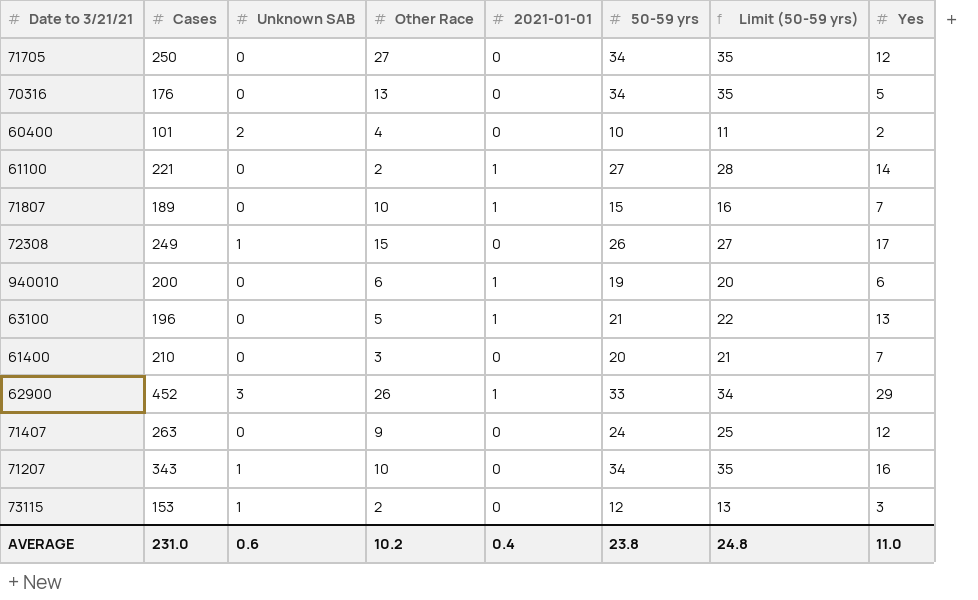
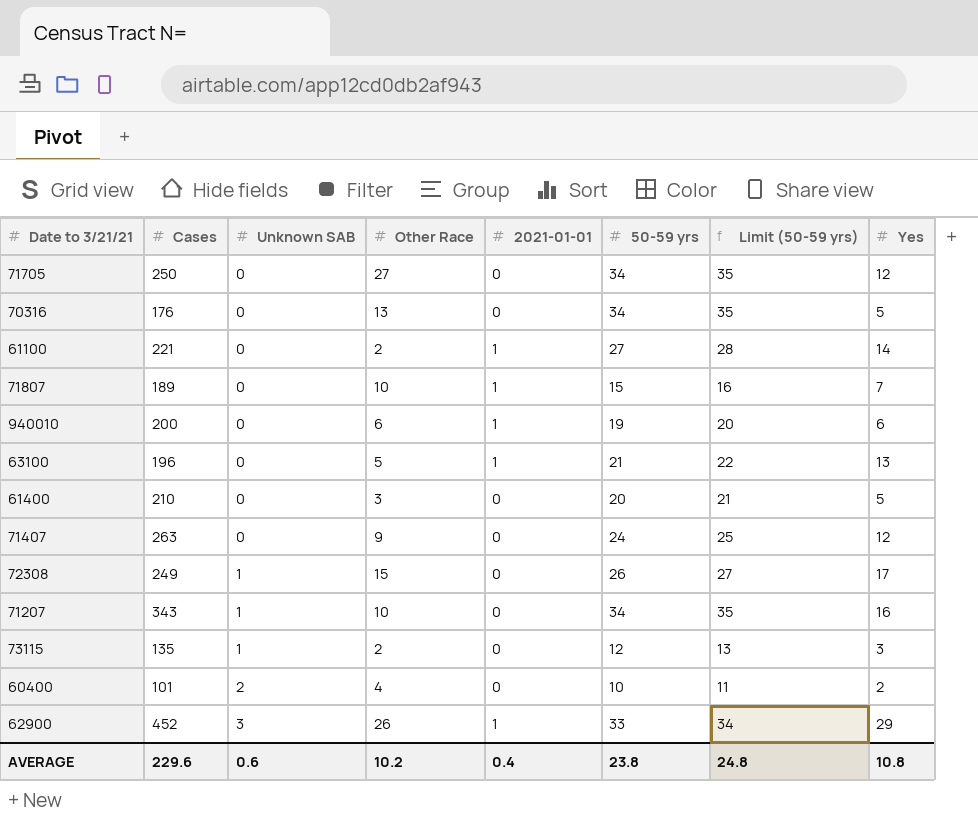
row order: none -> Unknown SAB ascending
61400 | Yes: 7 -> 5
73115 | Cases: 153 -> 135
AVERAGE | Cases: 231.0 -> 229.6
AVERAGE | Yes: 11.0 -> 10.8

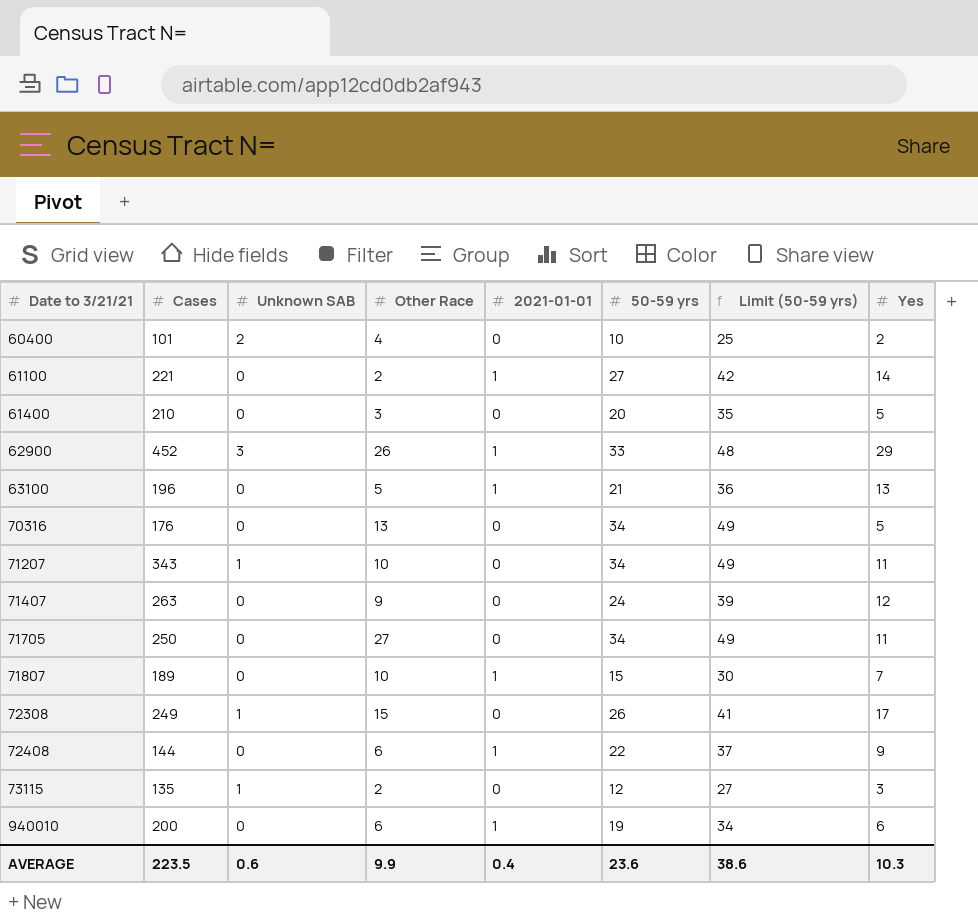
row order: Unknown SAB ascending -> Date to 3/21/21 ascending
column Limit (50-59 yrs) | formula: [50-59 yrs] + 1 -> [50-59 yrs] + 15
71207 | Yes: 16 -> 11
71705 | Yes: 12 -> 11
row 72408: none -> 144 | 0 | 6 | 1 | 22 | 37 | 9
AVERAGE | Cases: 229.6 -> 223.5
AVERAGE | Other Race: 10.2 -> 9.9
AVERAGE | 50-59 yrs: 23.8 -> 23.6
AVERAGE | Limit (50-59 yrs): 24.8 -> 38.6
AVERAGE | Yes: 10.8 -> 10.3

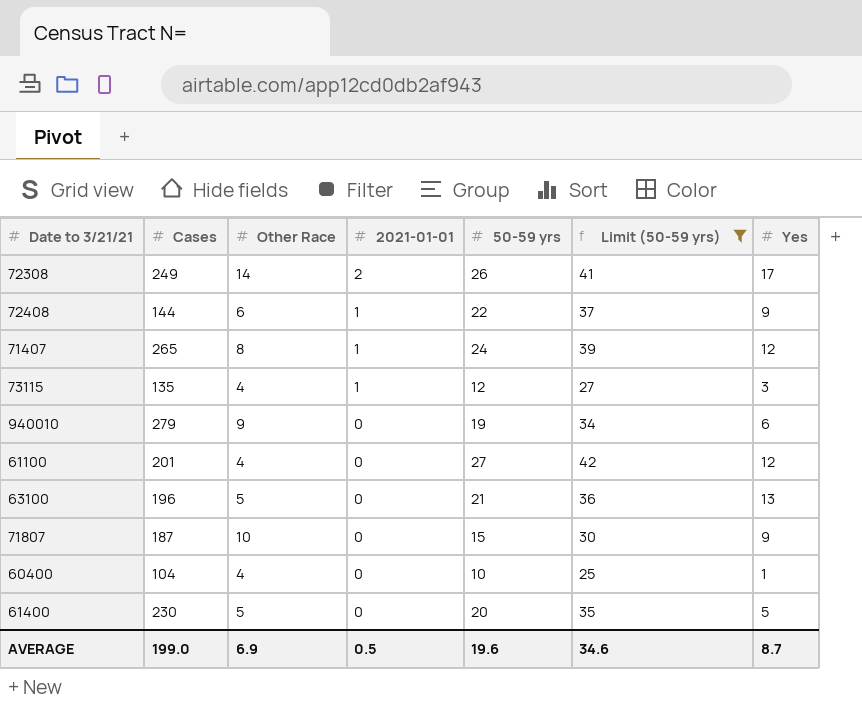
filter: none -> Limit (50-59 yrs) <= 42
row order: Date to 3/21/21 ascending -> 2021-01-01 descending
column Unknown SAB | position: 3 -> none
72308 | Other Race: 15 -> 14
72308 | 2021-01-01: 0 -> 2
71407 | Cases: 263 -> 265
71407 | Other Race: 9 -> 8
71407 | 2021-01-01: 0 -> 1
73115 | Other Race: 2 -> 4
73115 | 2021-01-01: 0 -> 1
940010 | Cases: 200 -> 279
940010 | Other Race: 6 -> 9
940010 | 2021-01-01: 1 -> 0
61100 | Cases: 221 -> 201
61100 | Other Race: 2 -> 4
61100 | 2021-01-01: 1 -> 0
61100 | Yes: 14 -> 12
63100 | 2021-01-01: 1 -> 0
71807 | Cases: 189 -> 187
71807 | 2021-01-01: 1 -> 0
71807 | Yes: 7 -> 9
60400 | Cases: 101 -> 104
60400 | Yes: 2 -> 1
61400 | Cases: 210 -> 230
61400 | Other Race: 3 -> 5
AVERAGE | Cases: 223.5 -> 199.0
AVERAGE | Other Race: 9.9 -> 6.9
AVERAGE | 2021-01-01: 0.4 -> 0.5
AVERAGE | 50-59 yrs: 23.6 -> 19.6
AVERAGE | Limit (50-59 yrs): 38.6 -> 34.6
AVERAGE | Yes: 10.3 -> 8.7

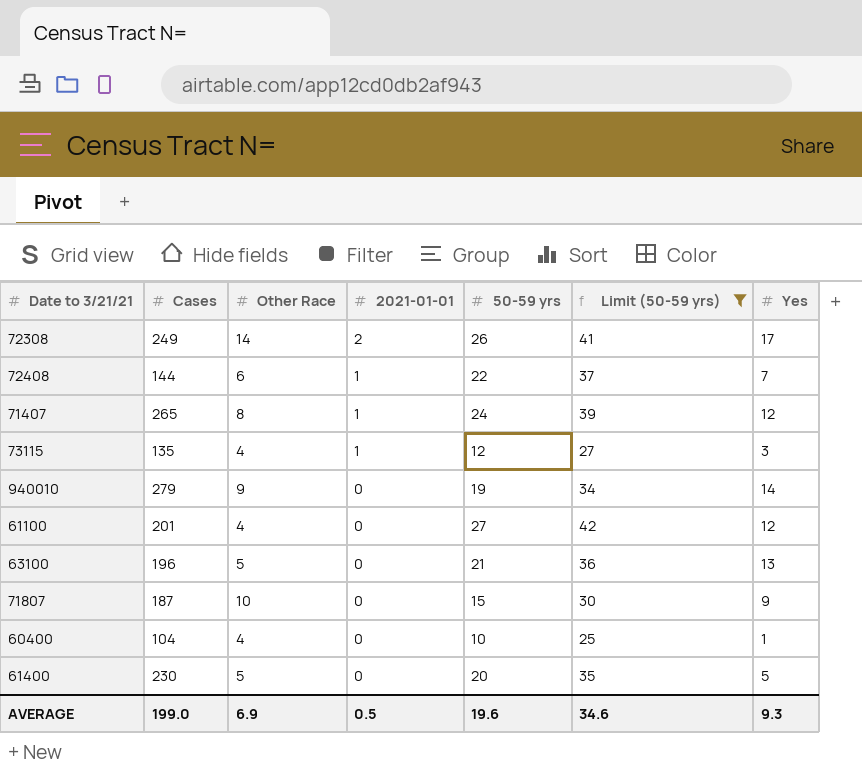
72408 | Yes: 9 -> 7
940010 | Yes: 6 -> 14
AVERAGE | Yes: 8.7 -> 9.3

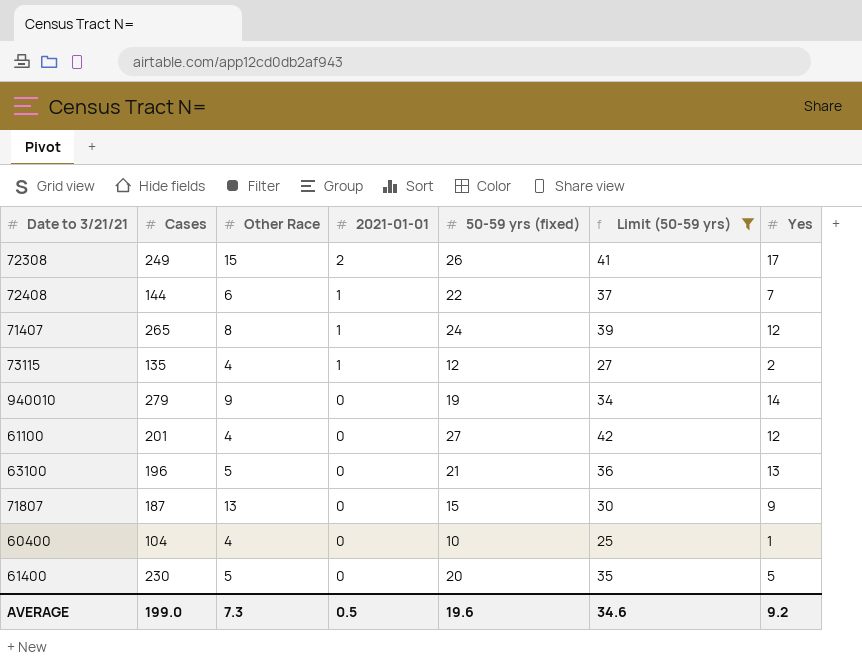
column name: 50-59 yrs -> 50-59 yrs (fixed)
72308 | Other Race: 14 -> 15
73115 | Yes: 3 -> 2
71807 | Other Race: 10 -> 13
AVERAGE | Other Race: 6.9 -> 7.3
AVERAGE | Yes: 9.3 -> 9.2

